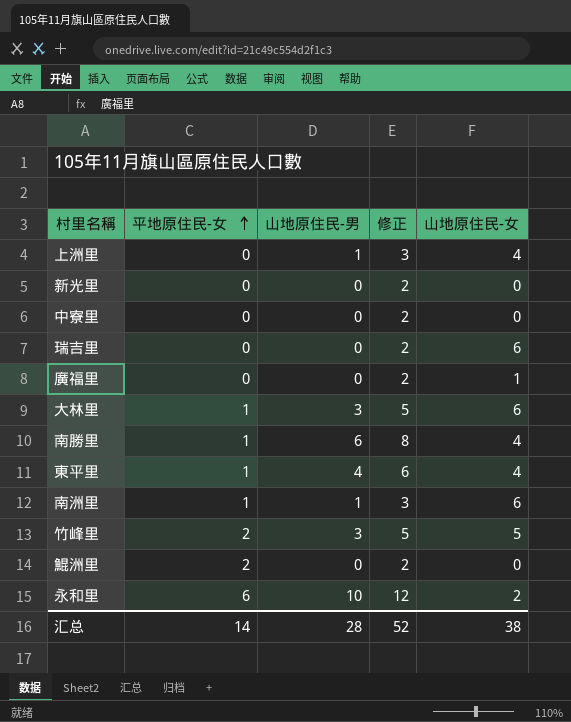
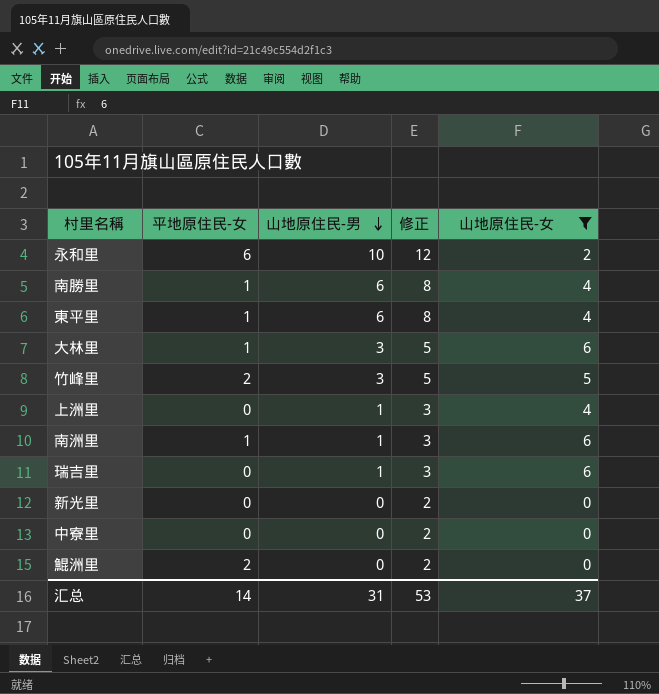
filter: none -> 山地原住民-女 != 1
row order: 平地原住民-女 ascending -> 山地原住民-男 descending
東平里 | 山地原住民-男: 4 -> 6
東平里 | 修正: 6 -> 8
瑞吉里 | 山地原住民-男: 0 -> 1
瑞吉里 | 修正: 2 -> 3
汇总 | 山地原住民-男: 28 -> 31
汇总 | 修正: 52 -> 53
汇总 | 山地原住民-女: 38 -> 37

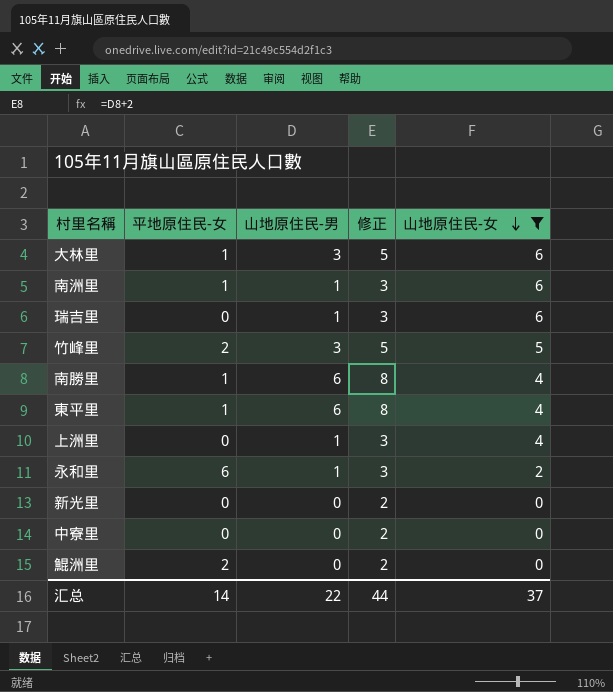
row order: 山地原住民-男 descending -> 山地原住民-女 descending
永和里 | 山地原住民-男: 10 -> 1
永和里 | 修正: 12 -> 3
汇总 | 山地原住民-男: 31 -> 22
汇总 | 修正: 53 -> 44

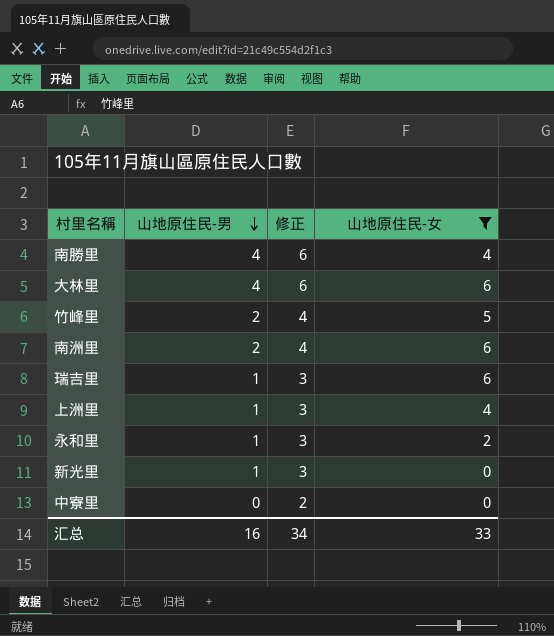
row order: 山地原住民-女 descending -> 山地原住民-男 descending
column 平地原住民-女 | position: 2 -> none
row 東平里: 1 | 6 | 8 | 4 -> none
row 鯤洲里: 2 | 0 | 2 | 0 -> none
南勝里 | 山地原住民-男: 6 -> 4
南勝里 | 修正: 8 -> 6
大林里 | 山地原住民-男: 3 -> 4
大林里 | 修正: 5 -> 6
竹峰里 | 山地原住民-男: 3 -> 2
竹峰里 | 修正: 5 -> 4
南洲里 | 山地原住民-男: 1 -> 2
南洲里 | 修正: 3 -> 4
新光里 | 山地原住民-男: 0 -> 1
新光里 | 修正: 2 -> 3
汇总 | 山地原住民-男: 22 -> 16
汇总 | 修正: 44 -> 34
汇总 | 山地原住民-女: 37 -> 33

